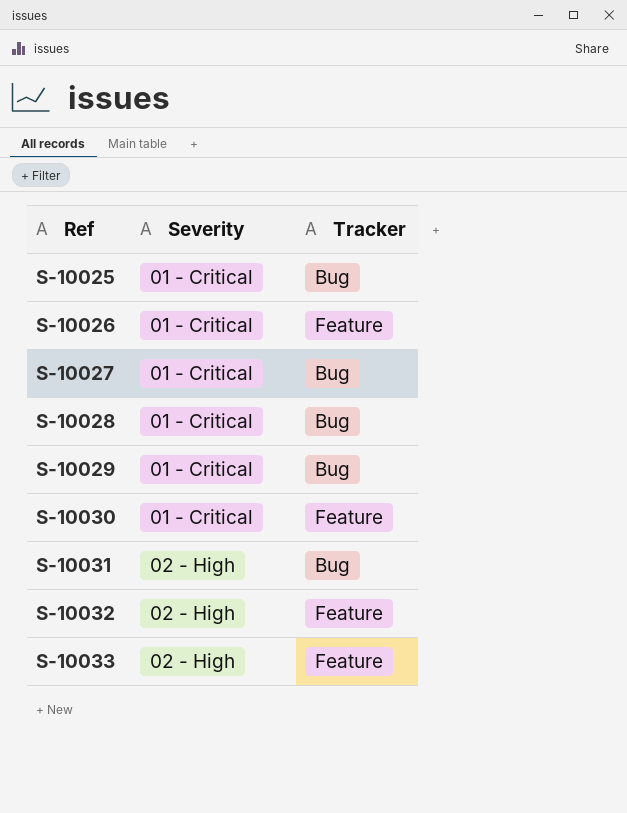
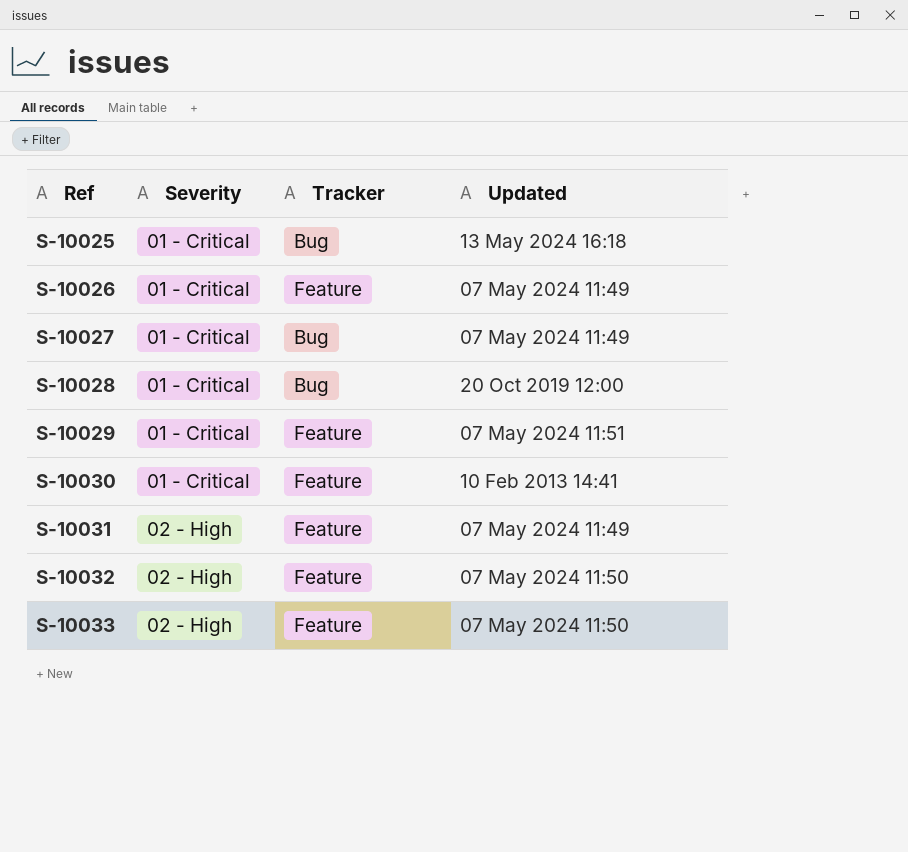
column Updated | position: none -> 4
S-10029 | Tracker: Bug -> Feature
S-10031 | Tracker: Bug -> Feature

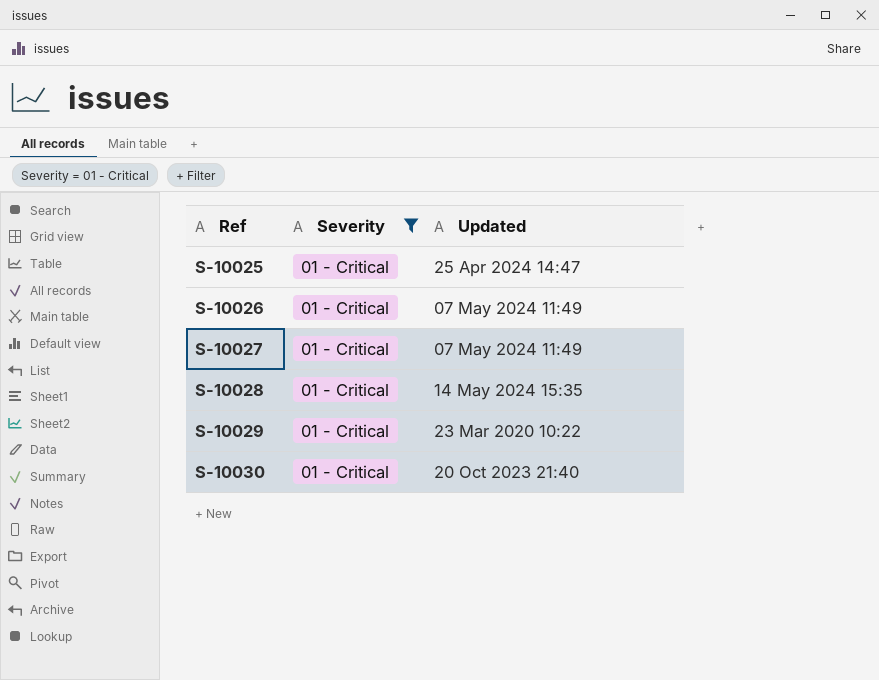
filter: none -> Severity = 01 - Critical
column Tracker | position: 3 -> none
S-10025 | Updated: 13 May 2024 16:18 -> 25 Apr 2024 14:47
S-10028 | Updated: 20 Oct 2019 12:00 -> 14 May 2024 15:35
S-10029 | Updated: 07 May 2024 11:51 -> 23 Mar 2020 10:22
S-10030 | Updated: 10 Feb 2013 14:41 -> 20 Oct 2023 21:40

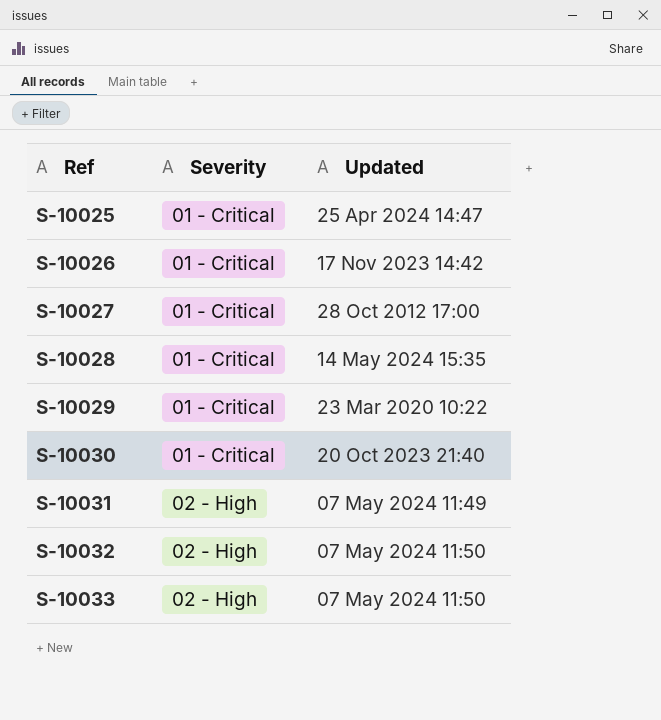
filter: Severity = 01 - Critical -> none
S-10026 | Updated: 07 May 2024 11:49 -> 17 Nov 2023 14:42
S-10027 | Updated: 07 May 2024 11:49 -> 28 Oct 2012 17:00

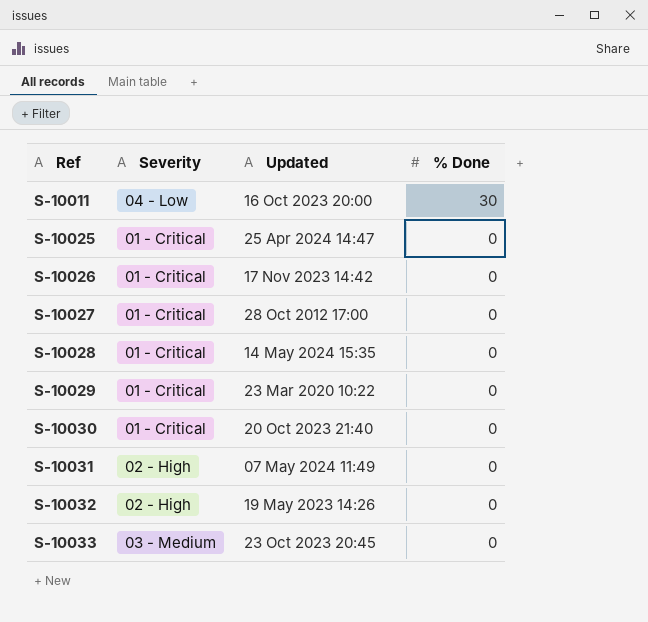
column % Done | position: none -> 4
row S-10011: none -> 04 - Low | 16 Oct 2023 20:00 | 30
S-10032 | Updated: 07 May 2024 11:50 -> 19 May 2023 14:26
S-10033 | Severity: 02 - High -> 03 - Medium
S-10033 | Updated: 07 May 2024 11:50 -> 23 Oct 2023 20:45

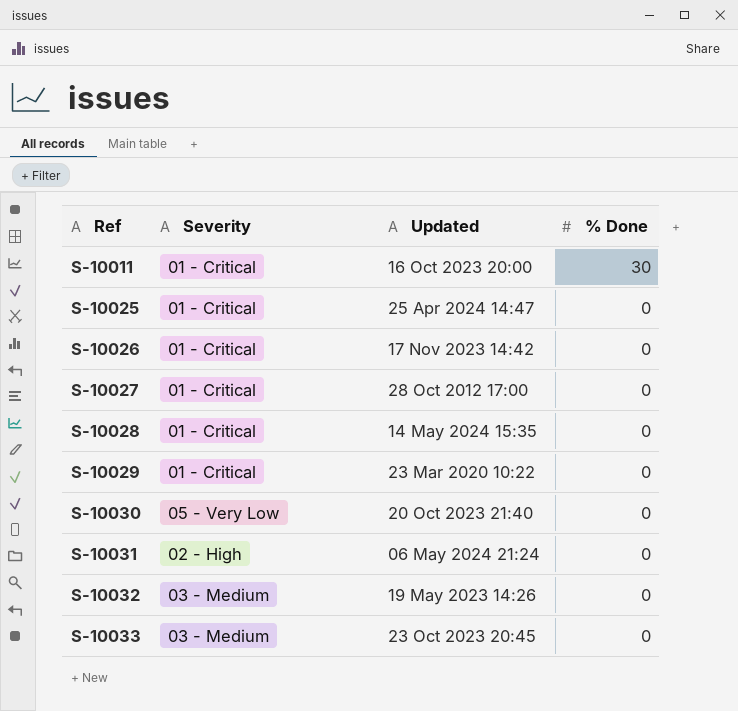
S-10011 | Severity: 04 - Low -> 01 - Critical
S-10030 | Severity: 01 - Critical -> 05 - Very Low
S-10031 | Updated: 07 May 2024 11:49 -> 06 May 2024 21:24
S-10032 | Severity: 02 - High -> 03 - Medium

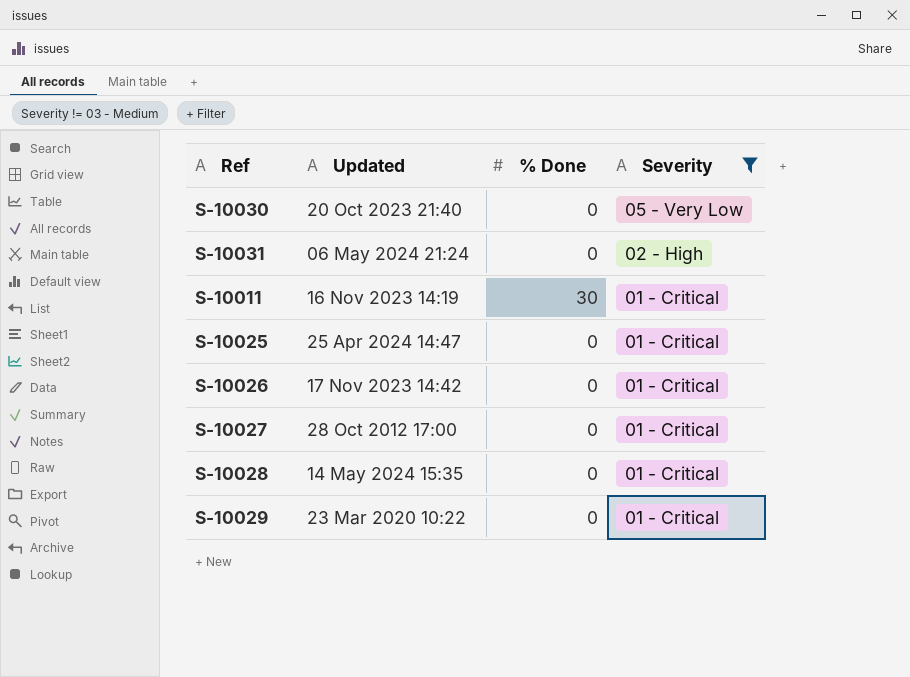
filter: none -> Severity != 03 - Medium
row order: Ref ascending -> Severity descending
column Severity | position: 2 -> 4
S-10011 | Updated: 16 Oct 2023 20:00 -> 16 Nov 2023 14:19

